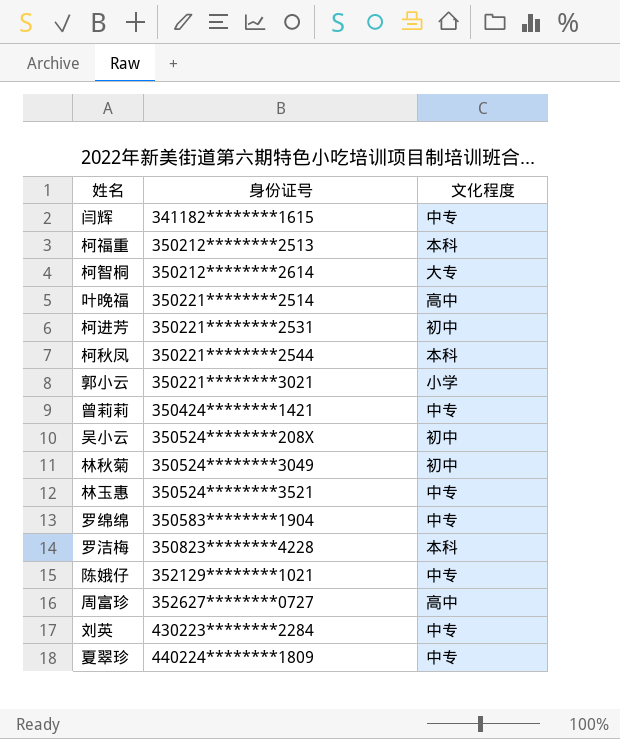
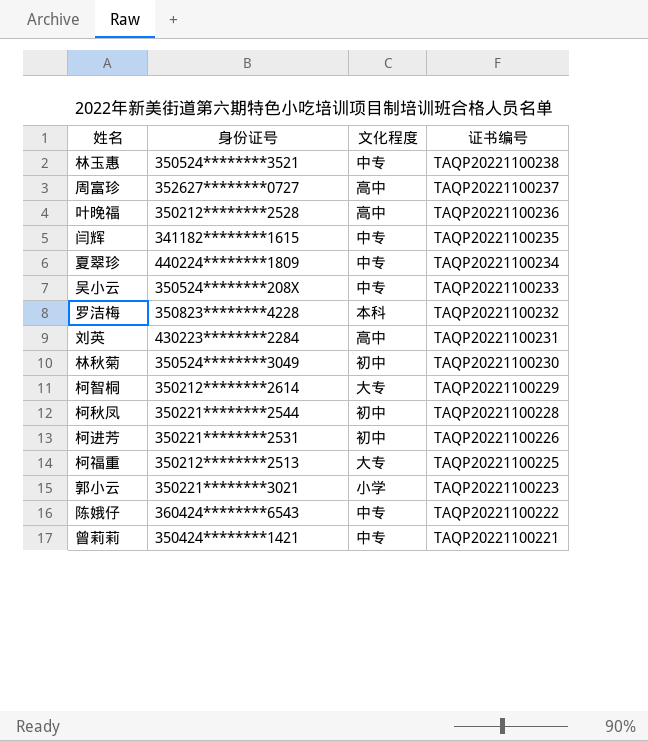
row order: 身份证号 ascending -> 证书编号 descending
column 证书编号 | position: none -> 4
row 罗绵绵: 350583********1904 | 中专 -> none
叶晚福 | 身份证号: 350221********2514 -> 350212********2528
吴小云 | 文化程度: 初中 -> 中专
刘英 | 文化程度: 中专 -> 高中
柯秋凤 | 文化程度: 本科 -> 初中
柯福重 | 文化程度: 本科 -> 大专
陈娥仔 | 身份证号: 352129********1021 -> 360424********6543

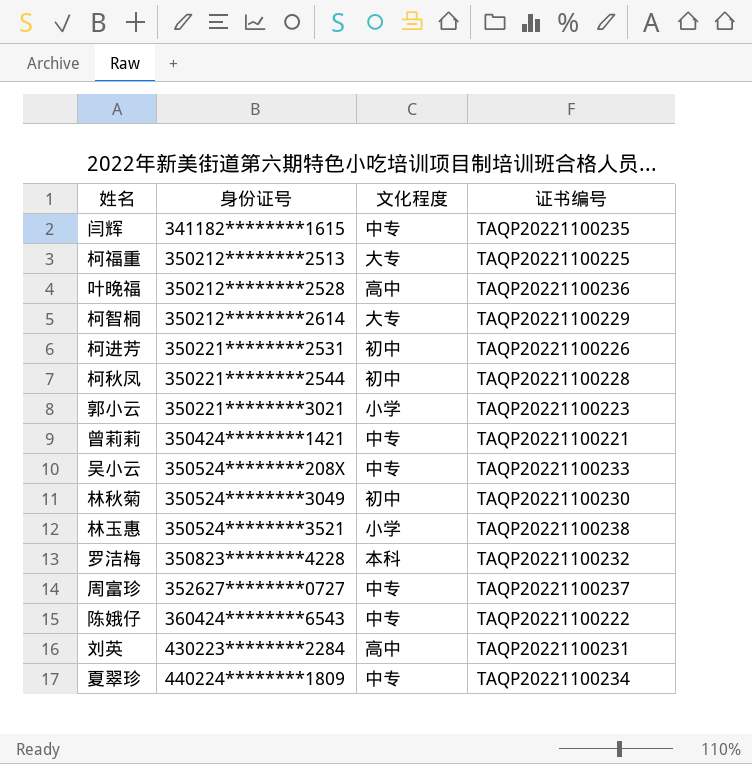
row order: 证书编号 descending -> 身份证号 ascending
林玉惠 | 文化程度: 中专 -> 小学
周富珍 | 文化程度: 高中 -> 中专

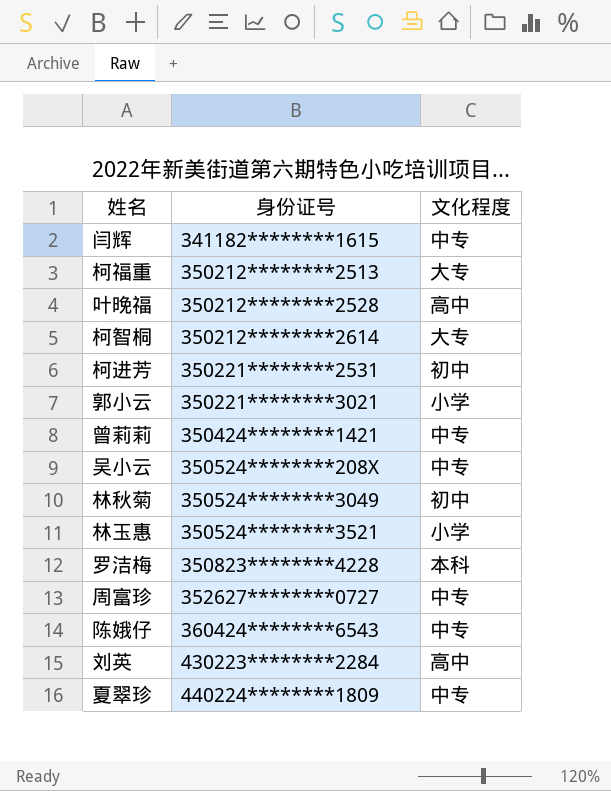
column 证书编号 | position: 4 -> none
row 柯秋凤: 350221********2544 | 初中 | TAQP20221100228 -> none

